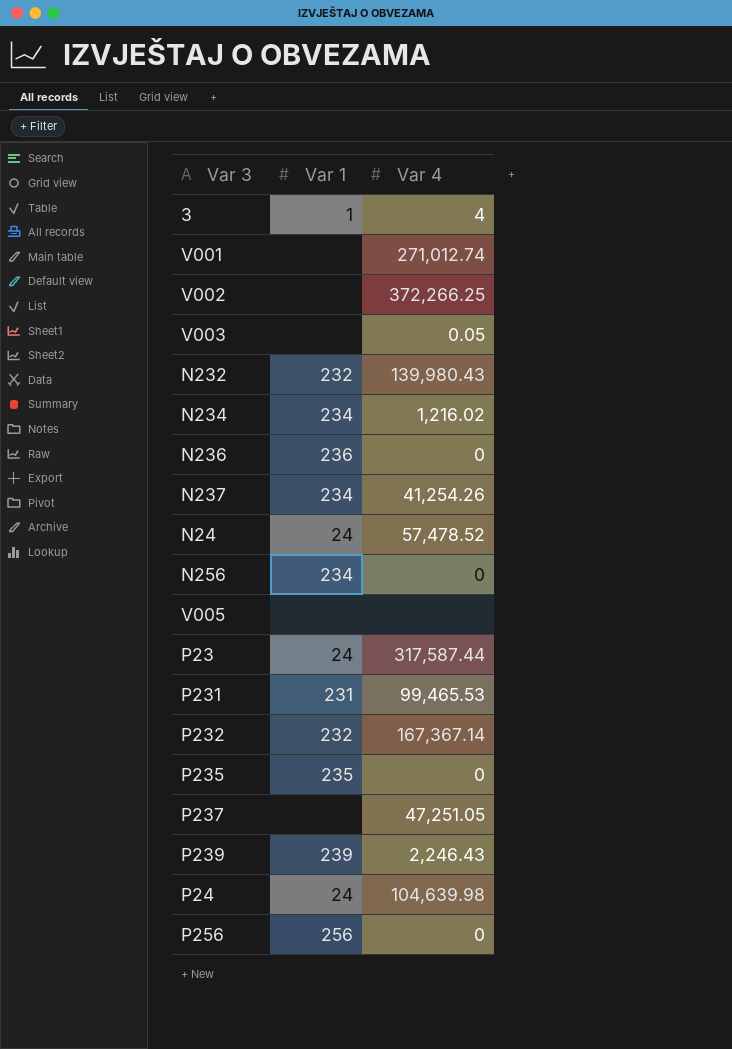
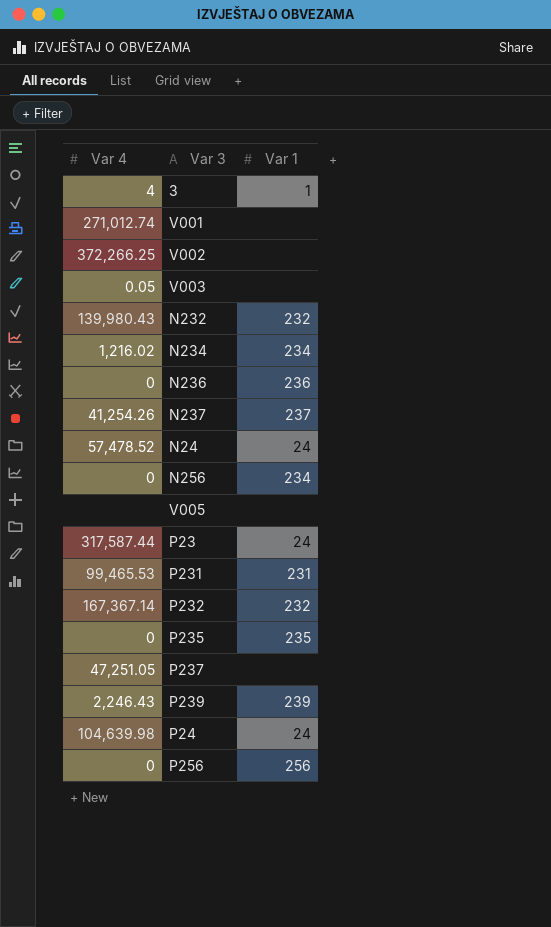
column Var 4 | position: 3 -> 1
N237 | Var 1: 234 -> 237

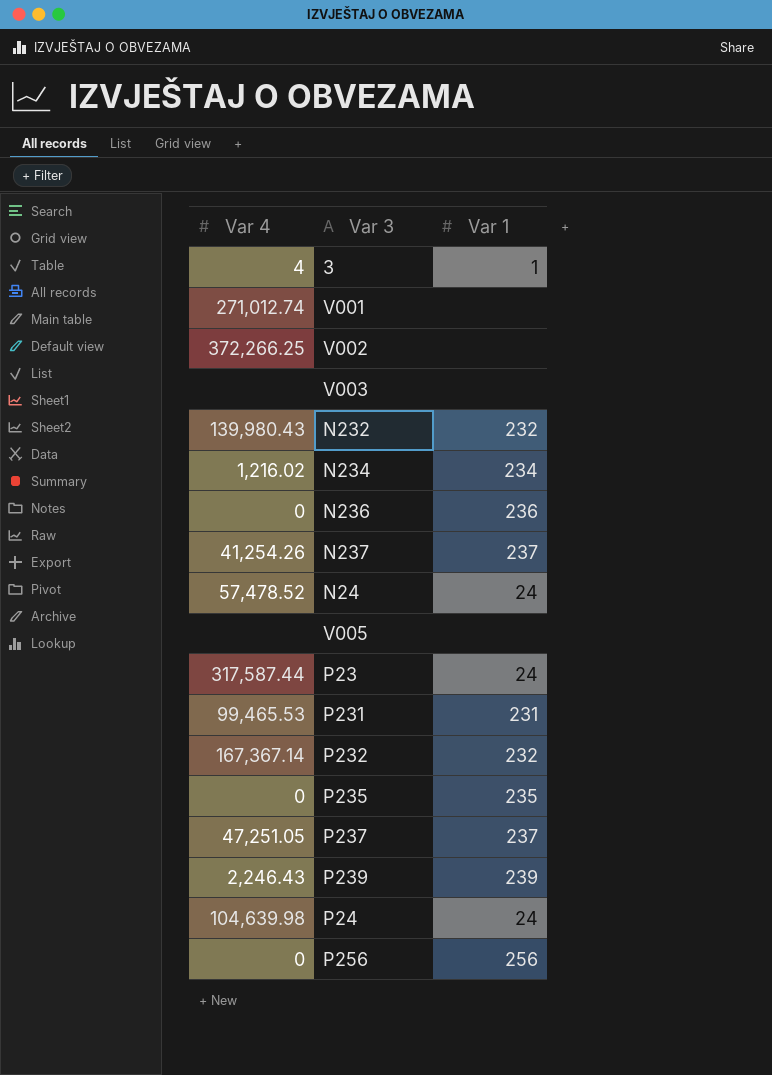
row N256: 0 | 234 -> none
V003 | Var 4: 0.05 -> none
P237 | Var 1: none -> 237

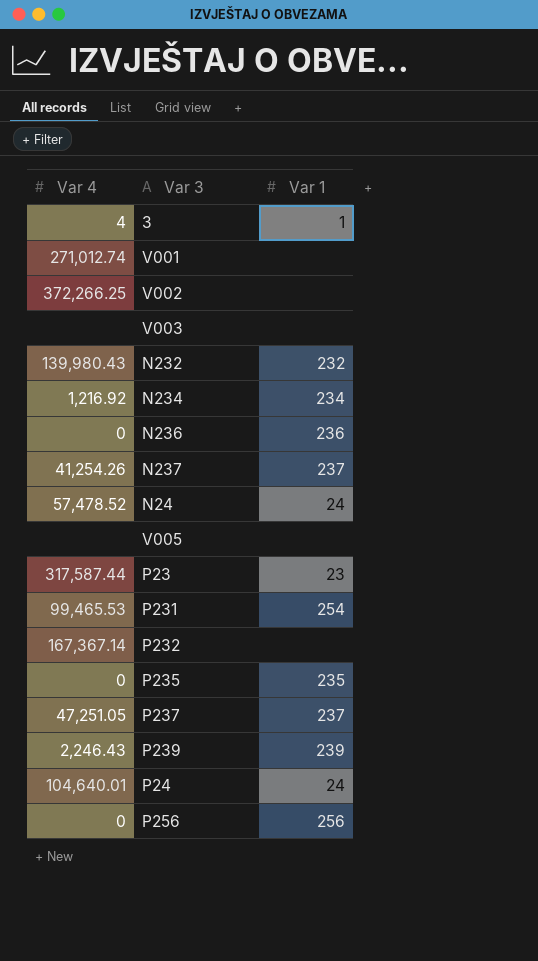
N234 | Var 4: 1,216.02 -> 1,216.92
P23 | Var 1: 24 -> 23
P231 | Var 1: 231 -> 254
P232 | Var 1: 232 -> none
P24 | Var 4: 104,639.98 -> 104,640.01

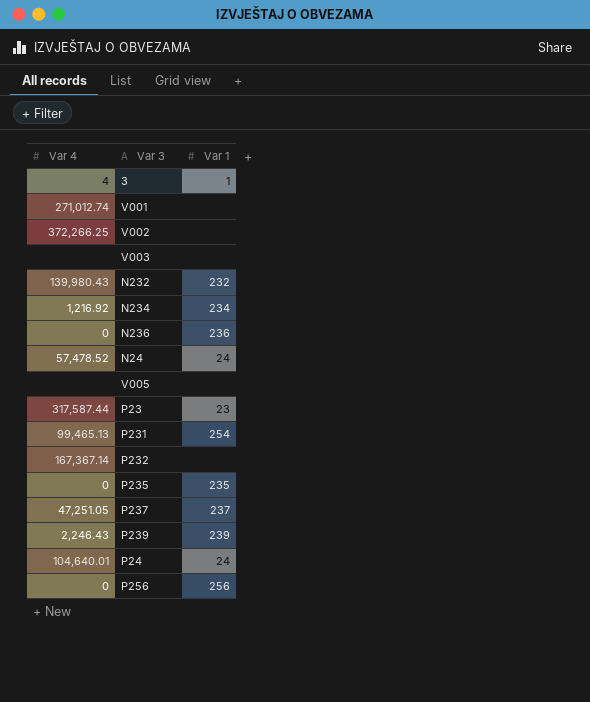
row N237: 41,254.26 | 237 -> none
P231 | Var 4: 99,465.53 -> 99,465.13

